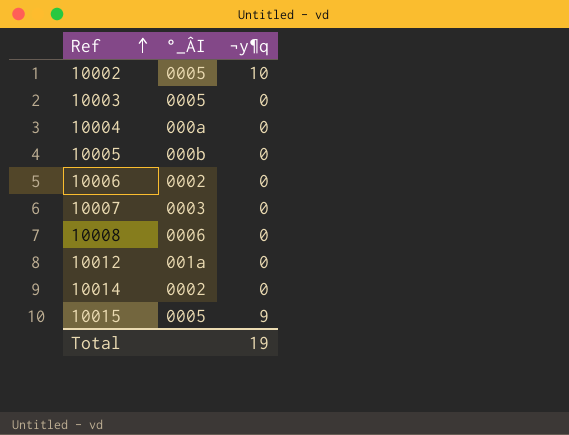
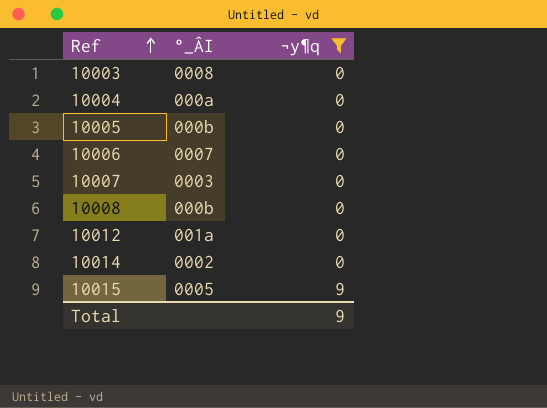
filter: none -> ¬y¶q != 10
10003 | °_ÂI: 0005 -> 0008
10006 | °_ÂI: 0002 -> 0007
10008 | °_ÂI: 0006 -> 000b
Total | ¬y¶q: 19 -> 9

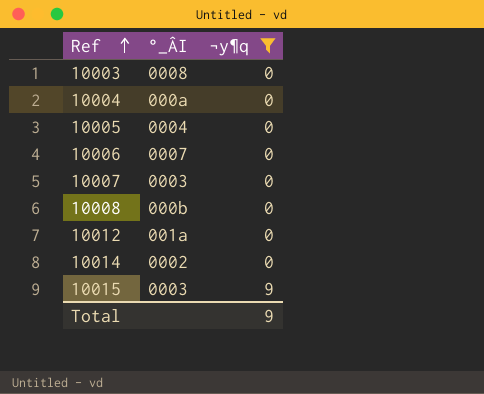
10005 | °_ÂI: 000b -> 0004
10015 | °_ÂI: 0005 -> 0003

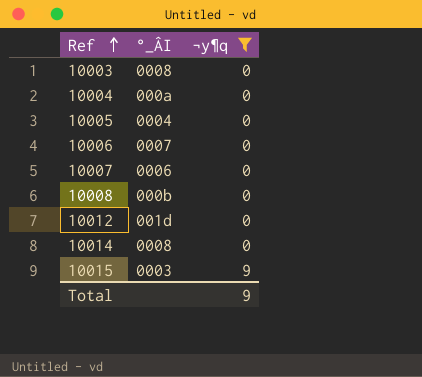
10007 | °_ÂI: 0003 -> 0006
10012 | °_ÂI: 001a -> 001d
10014 | °_ÂI: 0002 -> 0008

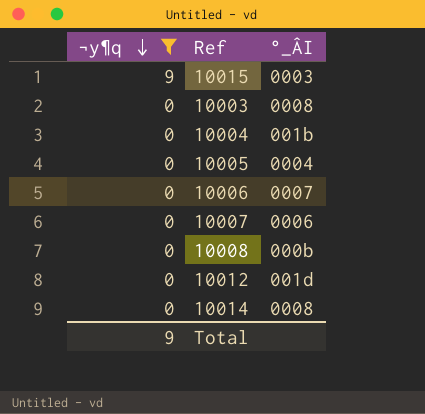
row order: Ref ascending -> ¬y¶q descending
column ¬y¶q | position: 3 -> 1
10004 | °_ÂI: 000a -> 001b

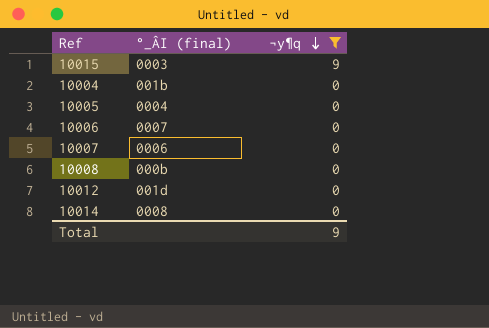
column name: °_ÂI -> °_ÂI (final)
column ¬y¶q | position: 1 -> 3
row 10003: 0 | 0008 -> none

